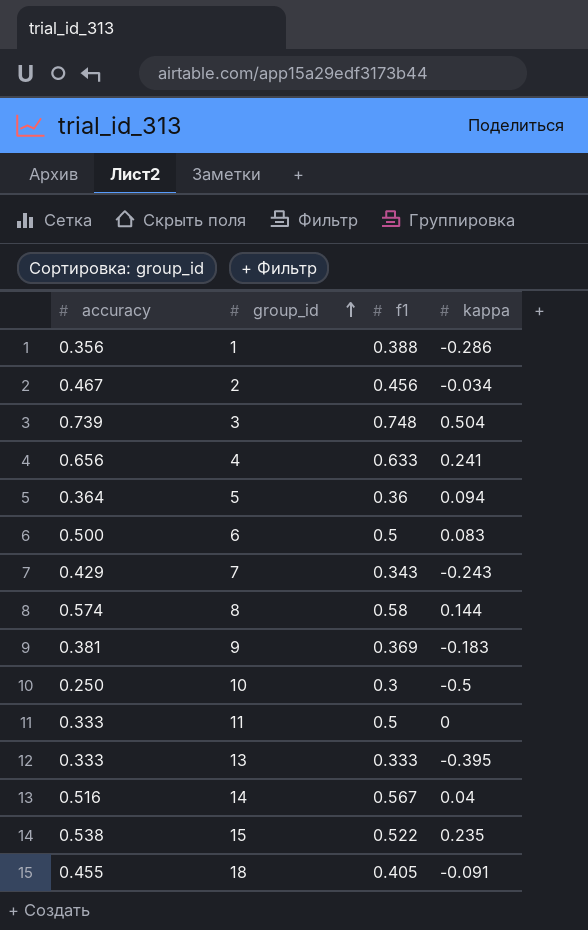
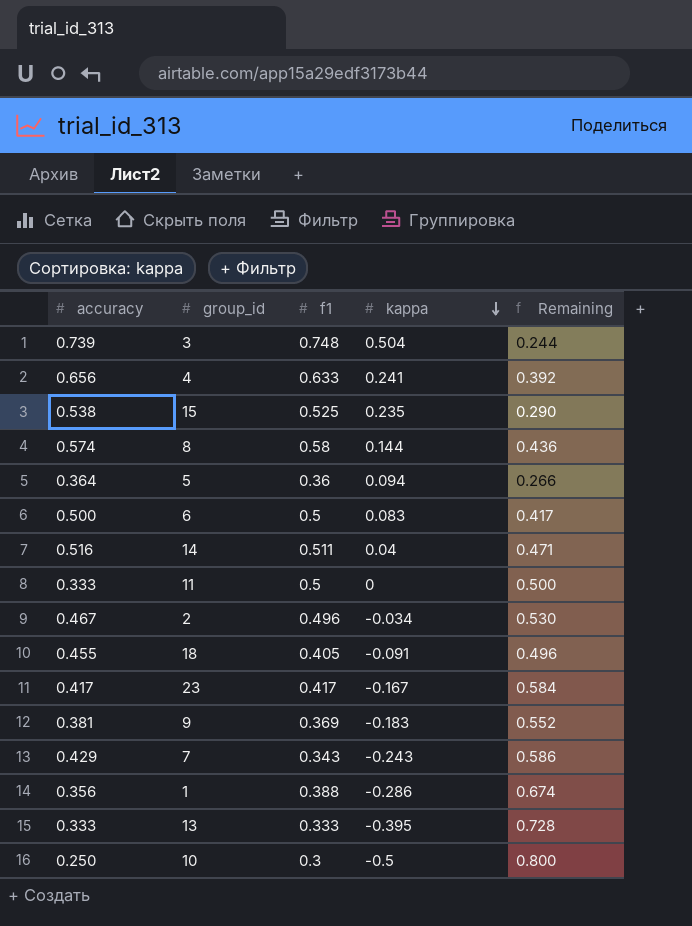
row order: group_id ascending -> kappa descending
column Remaining | formula: none -> [f1] - [kappa]
15 | f1: 0.522 -> 0.525
14 | f1: 0.567 -> 0.511
2 | f1: 0.456 -> 0.496
row 23: none -> 0.417 | 0.417 | -0.167 | 0.584

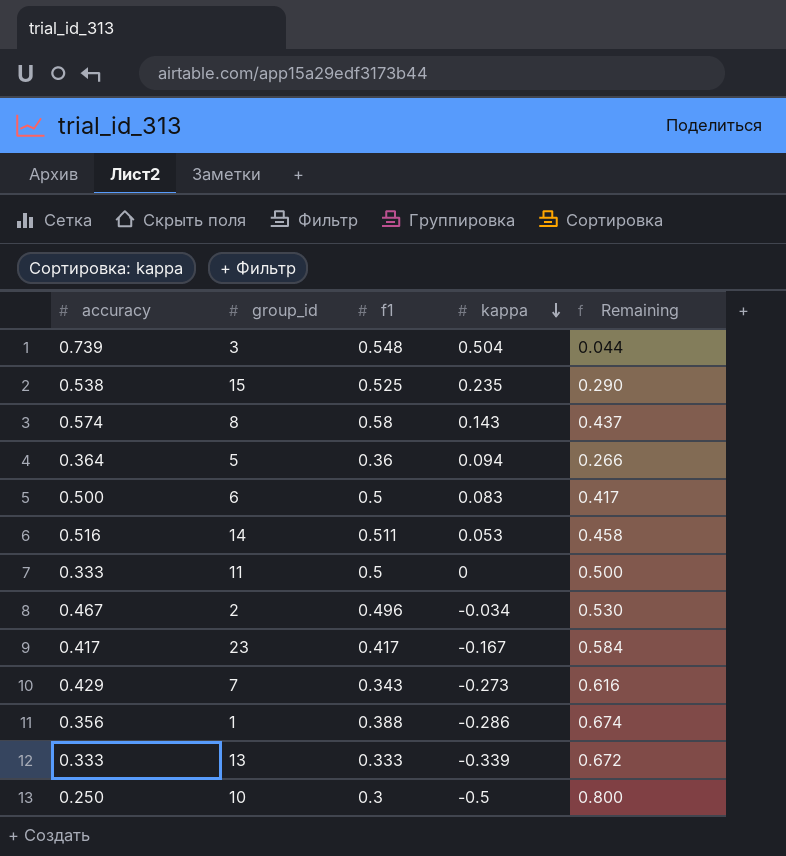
row 4: 0.656 | 0.633 | 0.241 | 0.392 -> none
row 18: 0.455 | 0.405 | -0.091 | 0.496 -> none
row 9: 0.381 | 0.369 | -0.183 | 0.552 -> none
3 | f1: 0.748 -> 0.548
3 | Remaining: 0.244 -> 0.044
8 | kappa: 0.144 -> 0.143
8 | Remaining: 0.436 -> 0.437
14 | kappa: 0.04 -> 0.053
14 | Remaining: 0.471 -> 0.458
7 | kappa: -0.243 -> -0.273
7 | Remaining: 0.586 -> 0.616
13 | kappa: -0.395 -> -0.339
13 | Remaining: 0.728 -> 0.672

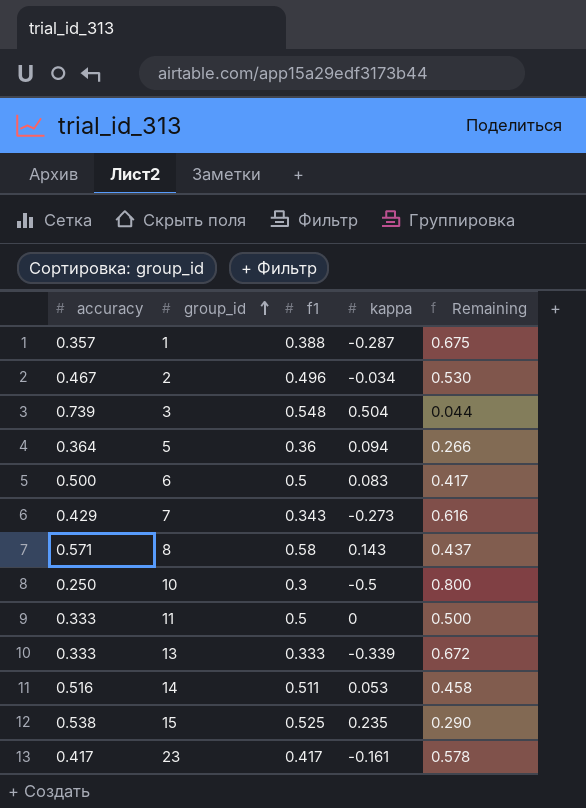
row order: kappa descending -> group_id ascending
1 | accuracy: 0.356 -> 0.357
1 | kappa: -0.286 -> -0.287
1 | Remaining: 0.674 -> 0.675
8 | accuracy: 0.574 -> 0.571
23 | kappa: -0.167 -> -0.161
23 | Remaining: 0.584 -> 0.578

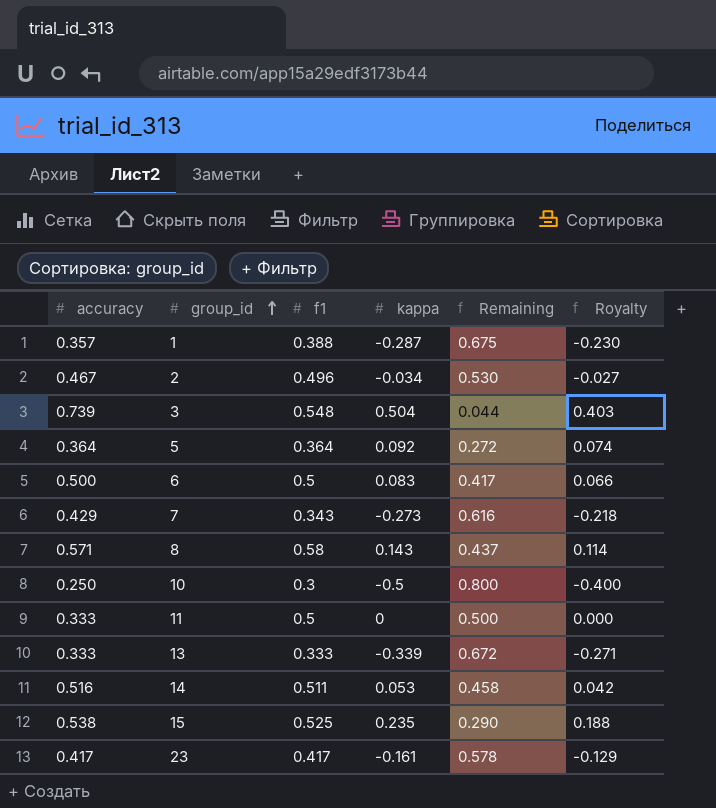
column Royalty | formula: none -> [kappa] * 0.8
5 | f1: 0.36 -> 0.364
5 | kappa: 0.094 -> 0.092
5 | Remaining: 0.266 -> 0.272

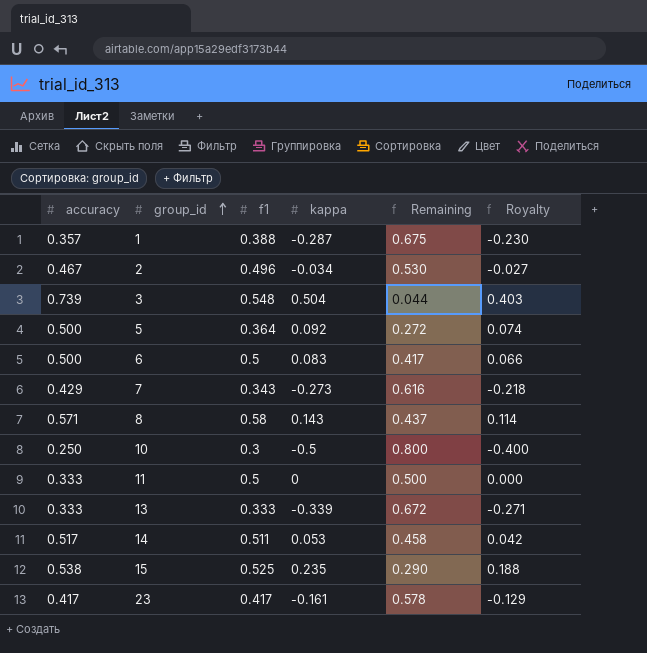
5 | accuracy: 0.364 -> 0.500
14 | accuracy: 0.516 -> 0.517

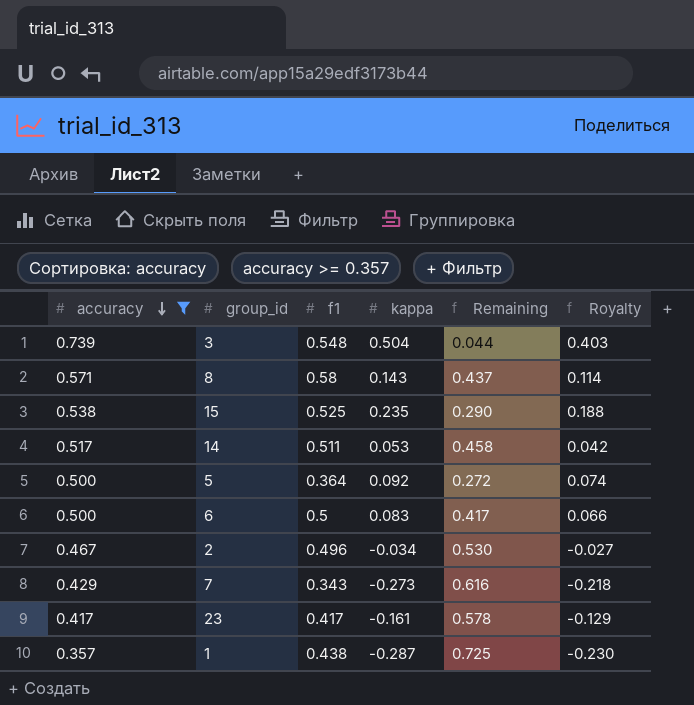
filter: none -> accuracy >= 0.357
row order: group_id ascending -> accuracy descending
1 | f1: 0.388 -> 0.438
1 | Remaining: 0.675 -> 0.725

